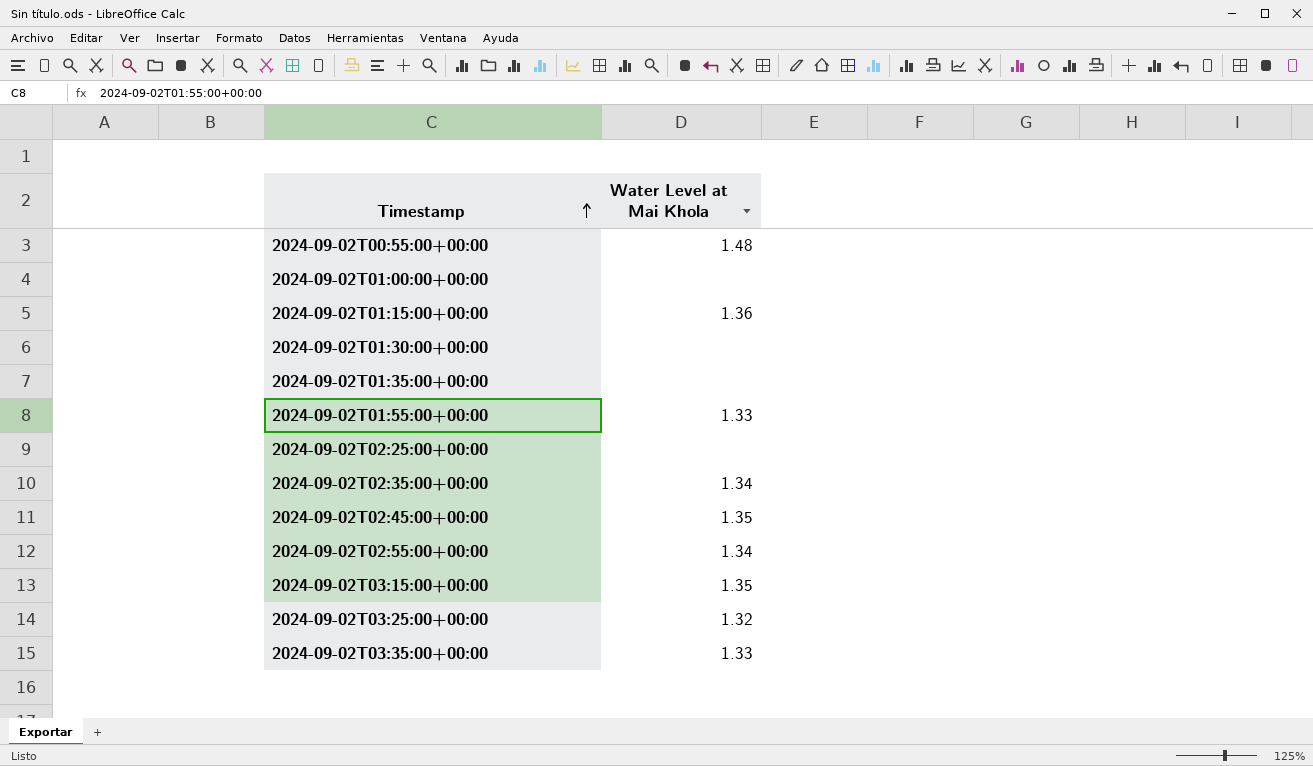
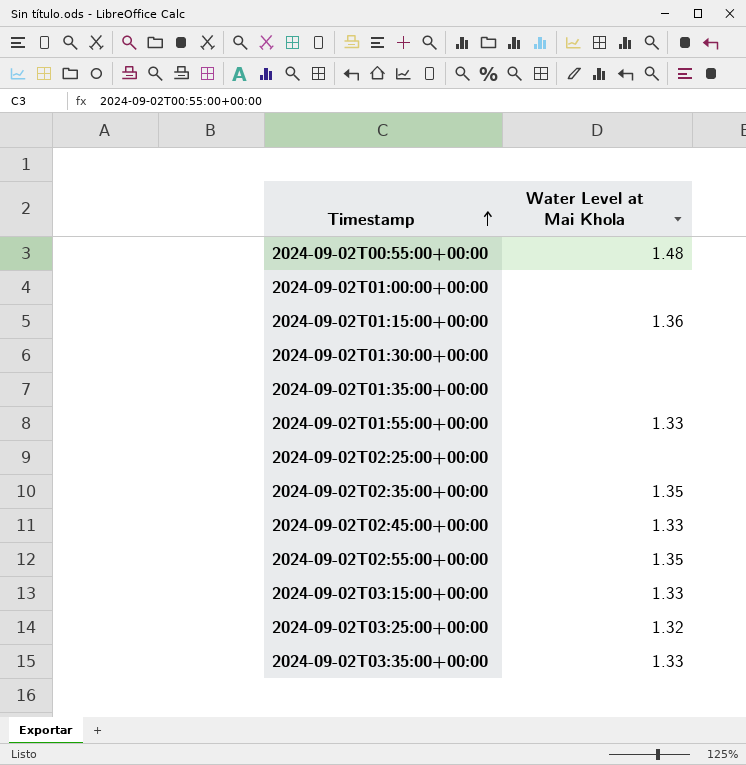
2024-09-02T02:35:00+00:00 | Water Level at Mai Khola: 1.34 -> 1.35
2024-09-02T02:45:00+00:00 | Water Level at Mai Khola: 1.35 -> 1.33
2024-09-02T02:55:00+00:00 | Water Level at Mai Khola: 1.34 -> 1.35
2024-09-02T03:15:00+00:00 | Water Level at Mai Khola: 1.35 -> 1.33

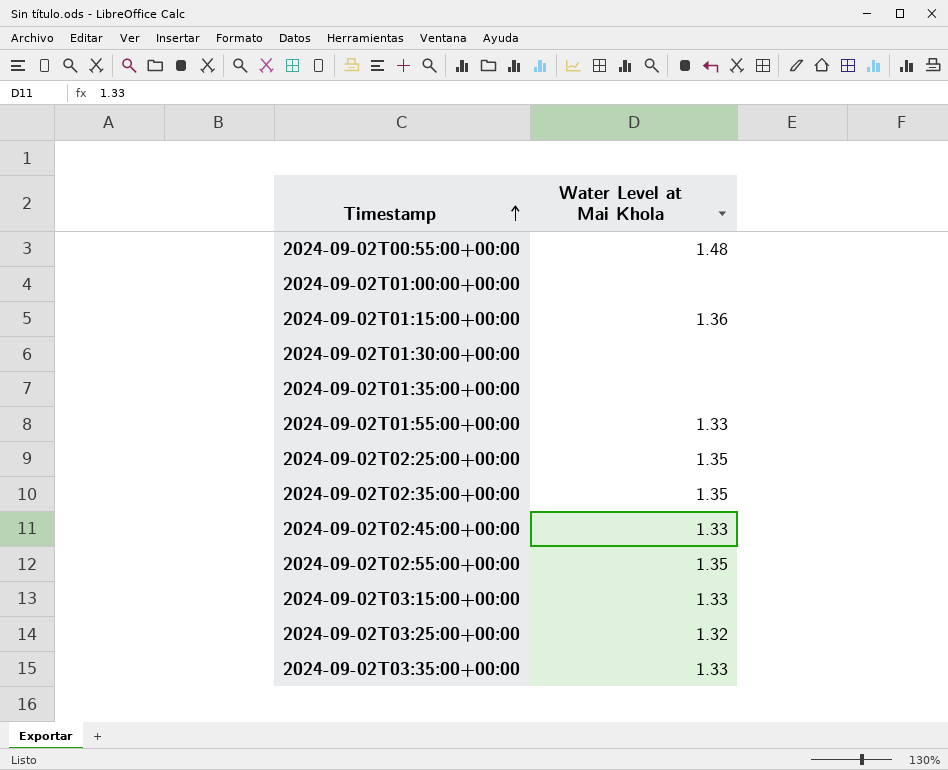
2024-09-02T02:25:00+00:00 | Water Level at Mai Khola: none -> 1.35

